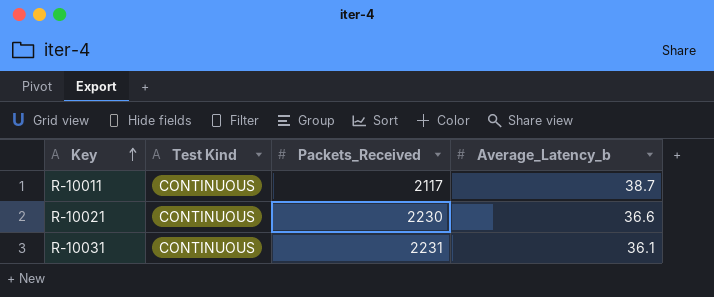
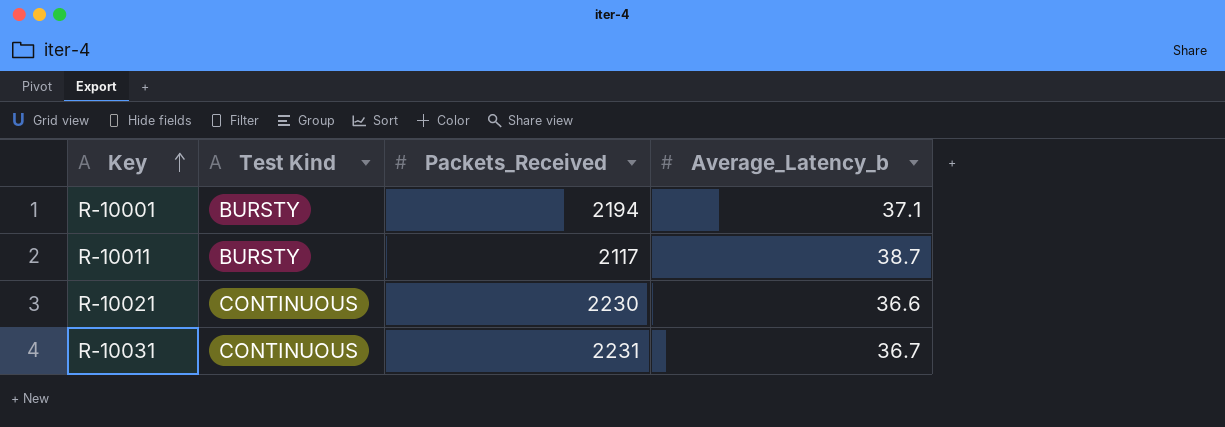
row R-10001: none -> BURSTY | 2194 | 37.1
R-10011 | Test Kind: CONTINUOUS -> BURSTY
R-10031 | Average_Latency_b: 36.1 -> 36.7

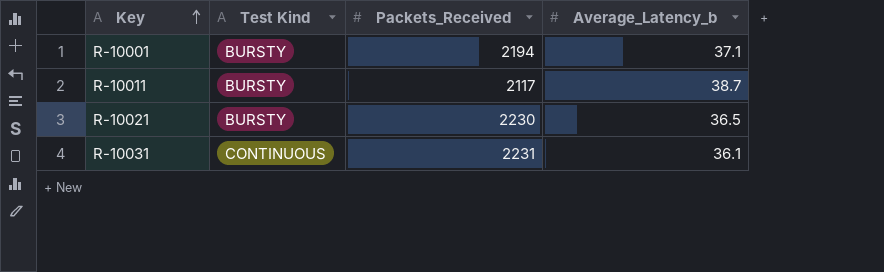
R-10021 | Test Kind: CONTINUOUS -> BURSTY
R-10021 | Average_Latency_b: 36.6 -> 36.5
R-10031 | Average_Latency_b: 36.7 -> 36.1

